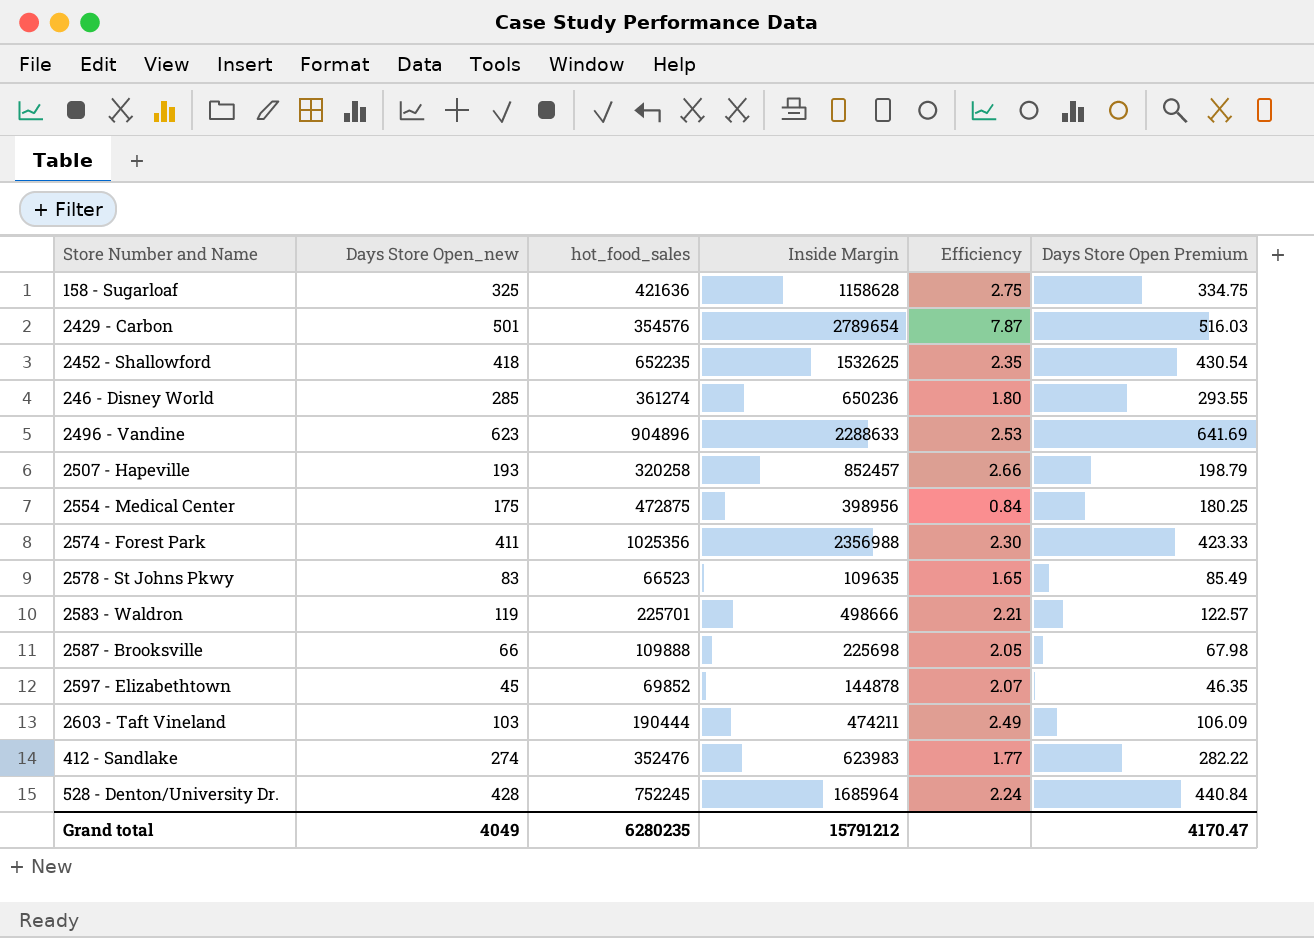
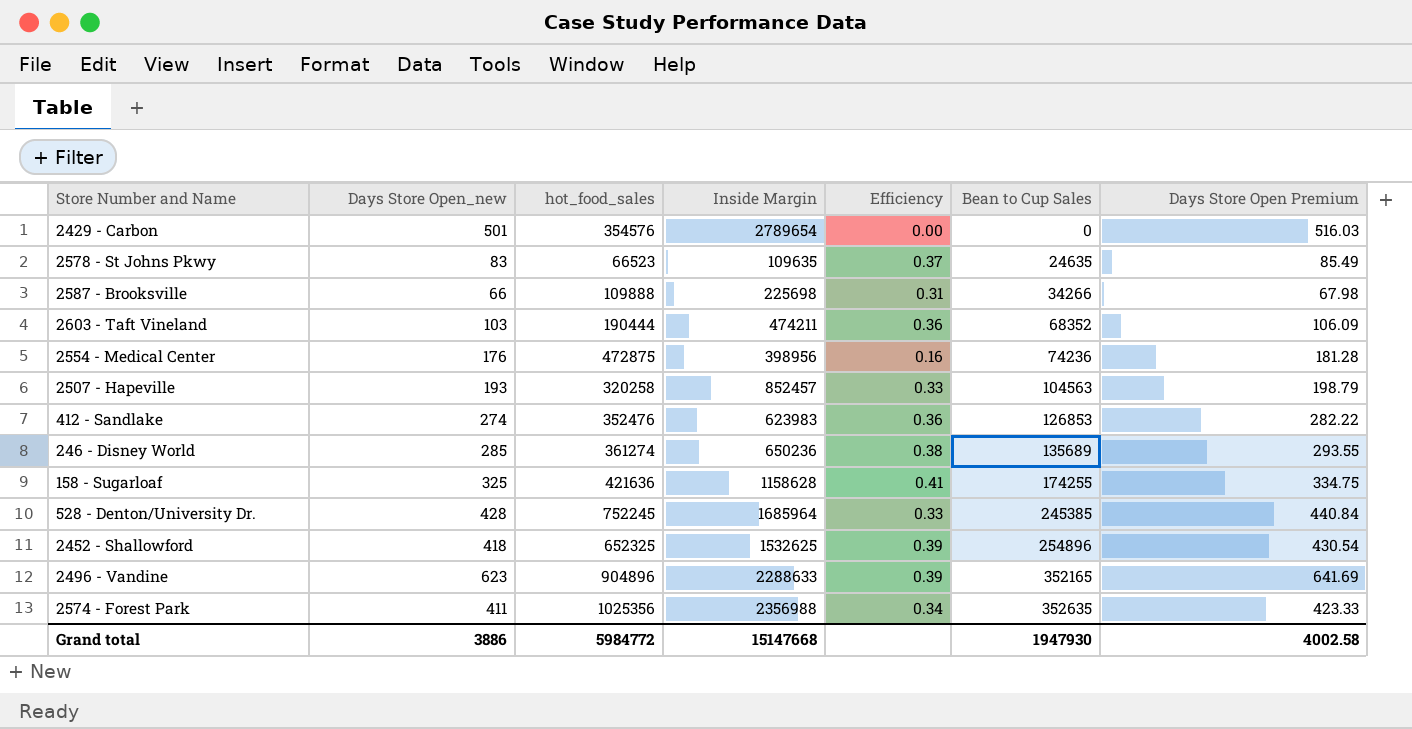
row order: none -> Bean to Cup Sales ascending
column Efficiency | formula: [Inside Margin] / [hot_food_sales] -> [Bean to Cup Sales] / [hot_food_sales]
column Bean to Cup Sales | position: none -> 6
row 2583 - Waldron: 119 | 225701 | 498666 | 2.21 | 122.57 -> none
row 2597 - Elizabethtown: 45 | 69852 | 144878 | 2.07 | 46.35 -> none
2554 - Medical Center | Days Store Open_new: 175 -> 176
2554 - Medical Center | Days Store Open Premium: 180.25 -> 181.28
2452 - Shallowford | hot_food_sales: 652235 -> 652325
Grand total | Days Store Open_new: 4049 -> 3886
Grand total | hot_food_sales: 6280235 -> 5984772
Grand total | Inside Margin: 15791212 -> 15147668
Grand total | Days Store Open Premium: 4170.47 -> 4002.58

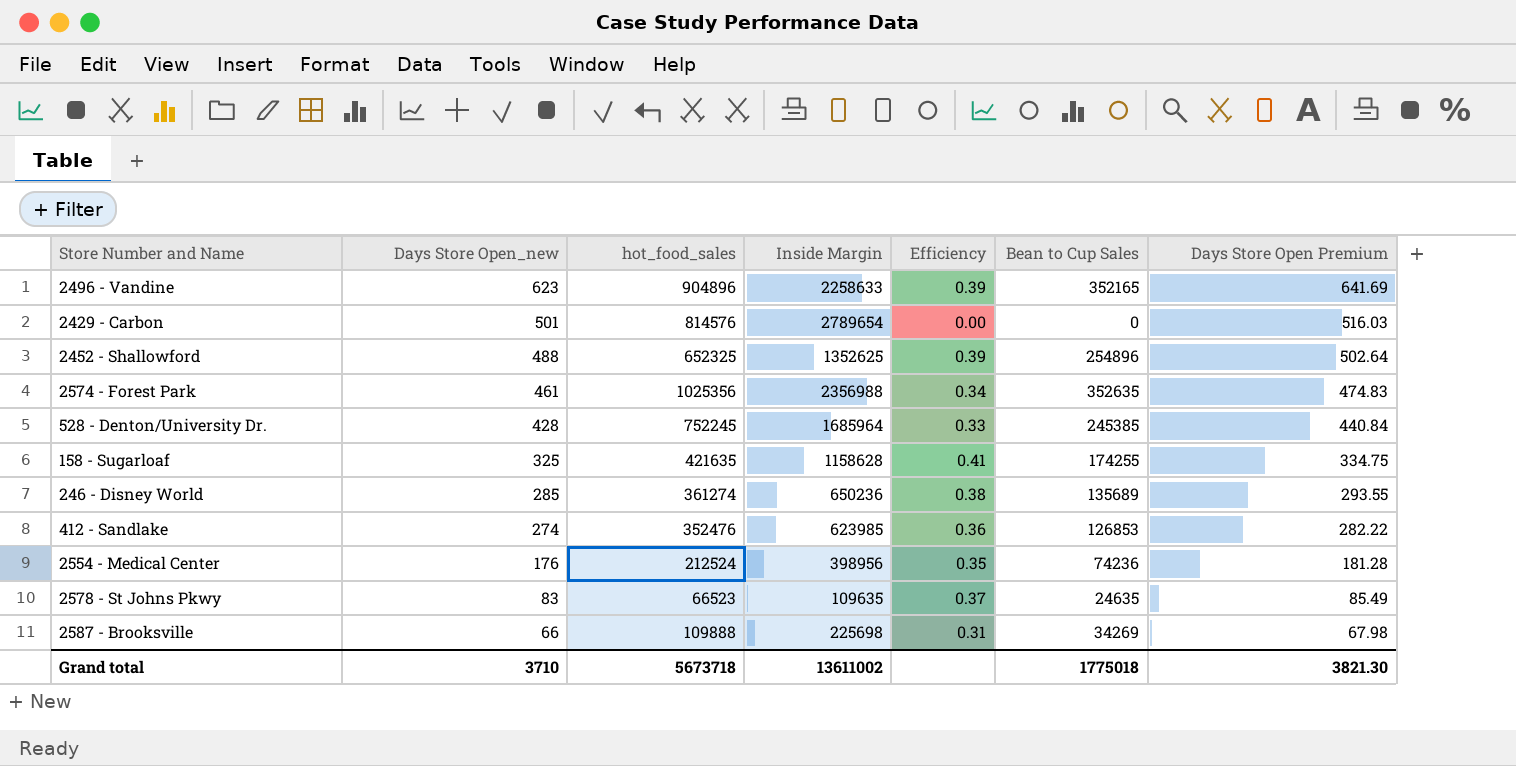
row order: Bean to Cup Sales ascending -> Days Store Open_new descending
row 2603 - Taft Vineland: 103 | 190444 | 474211 | 0.36 | 68352 | 106.09 -> none
row 2507 - Hapeville: 193 | 320258 | 852457 | 0.33 | 104563 | 198.79 -> none
2496 - Vandine | Inside Margin: 2288633 -> 2258633
2429 - Carbon | hot_food_sales: 354576 -> 814576
2452 - Shallowford | Days Store Open_new: 418 -> 488
2452 - Shallowford | Inside Margin: 1532625 -> 1352625
2452 - Shallowford | Days Store Open Premium: 430.54 -> 502.64
2574 - Forest Park | Days Store Open_new: 411 -> 461
2574 - Forest Park | Days Store Open Premium: 423.33 -> 474.83
158 - Sugarloaf | hot_food_sales: 421636 -> 421635
412 - Sandlake | Inside Margin: 623983 -> 623985
2554 - Medical Center | hot_food_sales: 472875 -> 212524
2554 - Medical Center | Efficiency: 0.16 -> 0.35
2587 - Brooksville | Bean to Cup Sales: 34266 -> 34269
Grand total | Days Store Open_new: 3886 -> 3710
Grand total | hot_food_sales: 5984772 -> 5673718
Grand total | Inside Margin: 15147668 -> 13611002
Grand total | Bean to Cup Sales: 1947930 -> 1775018
Grand total | Days Store Open Premium: 4002.58 -> 3821.30

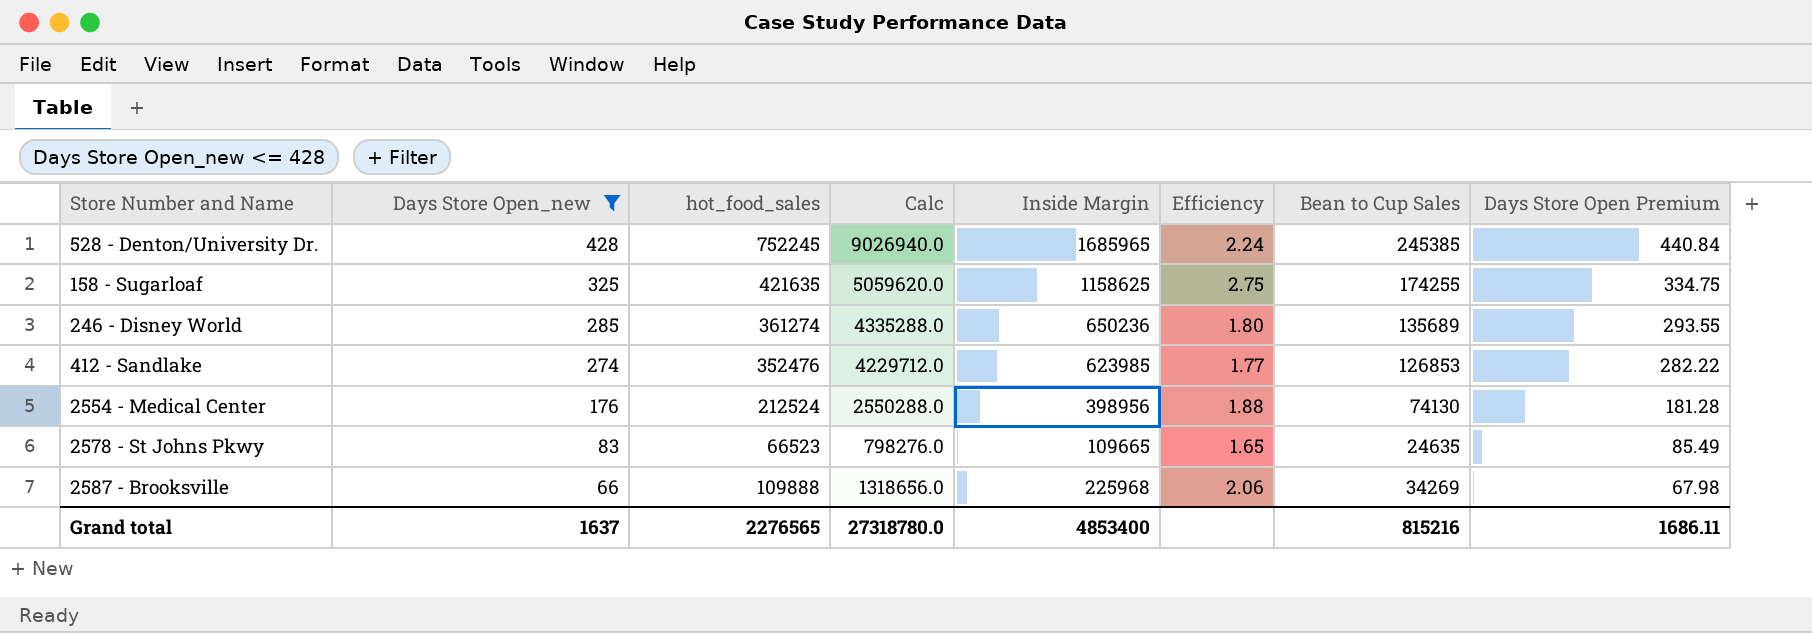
filter: none -> Days Store Open_new <= 428
column Calc | formula: none -> [hot_food_sales] * 12
column Efficiency | formula: [Bean to Cup Sales] / [hot_food_sales] -> [Inside Margin] / [hot_food_sales]
528 - Denton/University Dr. | Inside Margin: 1685964 -> 1685965
158 - Sugarloaf | Inside Margin: 1158628 -> 1158625
2554 - Medical Center | Bean to Cup Sales: 74236 -> 74130
2578 - St Johns Pkwy | Inside Margin: 109635 -> 109665
2587 - Brooksville | Inside Margin: 225698 -> 225968
Grand total | Days Store Open_new: 3710 -> 1637
Grand total | hot_food_sales: 5673718 -> 2276565
Grand total | Inside Margin: 13611002 -> 4853400
Grand total | Bean to Cup Sales: 1775018 -> 815216
Grand total | Days Store Open Premium: 3821.30 -> 1686.11

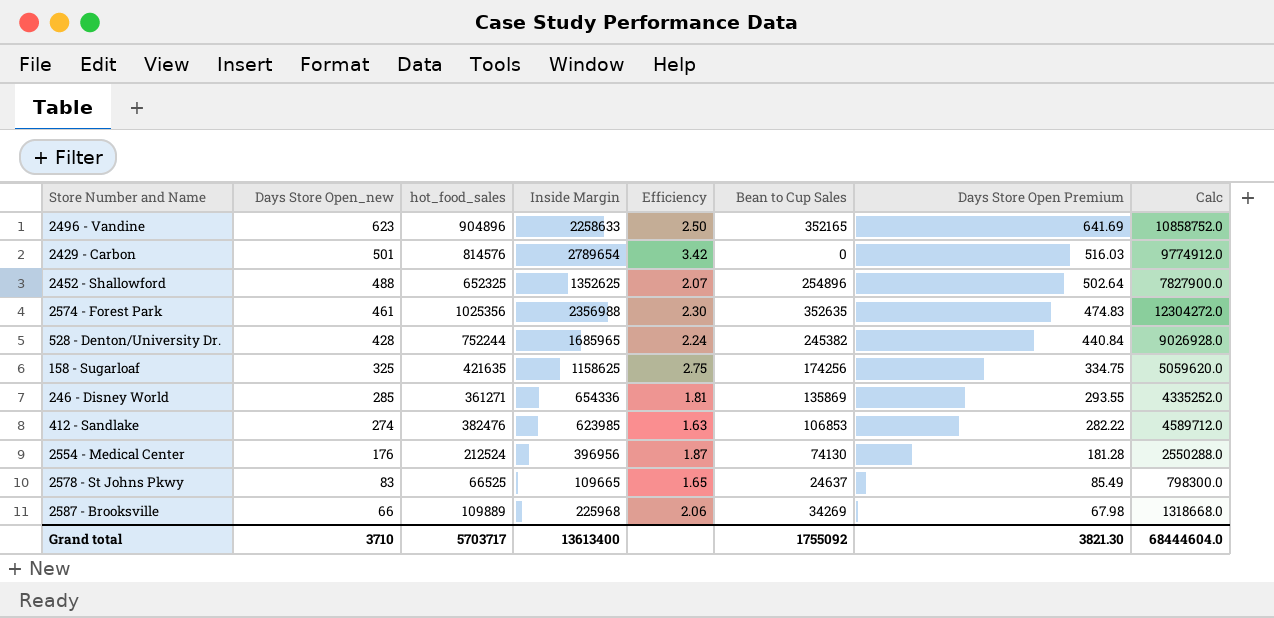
filter: Days Store Open_new <= 428 -> none
column Calc | position: 4 -> 8
528 - Denton/University Dr. | hot_food_sales: 752245 -> 752244
528 - Denton/University Dr. | Bean to Cup Sales: 245385 -> 245382
528 - Denton/University Dr. | Calc: 9026940.0 -> 9026928.0
158 - Sugarloaf | Bean to Cup Sales: 174255 -> 174256
246 - Disney World | hot_food_sales: 361274 -> 361271
246 - Disney World | Inside Margin: 650236 -> 654336
246 - Disney World | Efficiency: 1.80 -> 1.81
246 - Disney World | Bean to Cup Sales: 135689 -> 135869
246 - Disney World | Calc: 4335288.0 -> 4335252.0
412 - Sandlake | hot_food_sales: 352476 -> 382476
412 - Sandlake | Efficiency: 1.77 -> 1.63
412 - Sandlake | Bean to Cup Sales: 126853 -> 106853
412 - Sandlake | Calc: 4229712.0 -> 4589712.0
2554 - Medical Center | Inside Margin: 398956 -> 396956
2554 - Medical Center | Efficiency: 1.88 -> 1.87
2578 - St Johns Pkwy | hot_food_sales: 66523 -> 66525
2578 - St Johns Pkwy | Bean to Cup Sales: 24635 -> 24637
2578 - St Johns Pkwy | Calc: 798276.0 -> 798300.0
2587 - Brooksville | hot_food_sales: 109888 -> 109889
2587 - Brooksville | Calc: 1318656.0 -> 1318668.0
Grand total | Days Store Open_new: 1637 -> 3710
Grand total | hot_food_sales: 2276565 -> 5703717
Grand total | Inside Margin: 4853400 -> 13613400
Grand total | Bean to Cup Sales: 815216 -> 1755092
Grand total | Days Store Open Premium: 1686.11 -> 3821.30
Grand total | Calc: 27318780.0 -> 68444604.0

